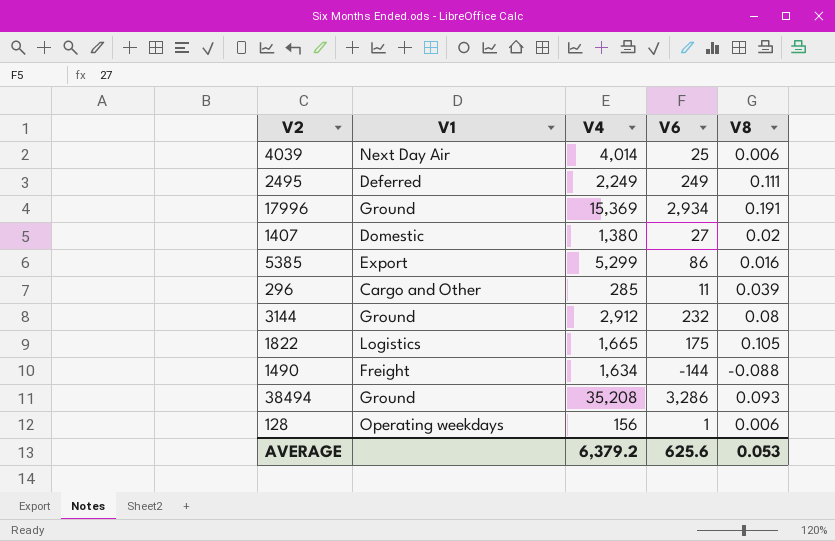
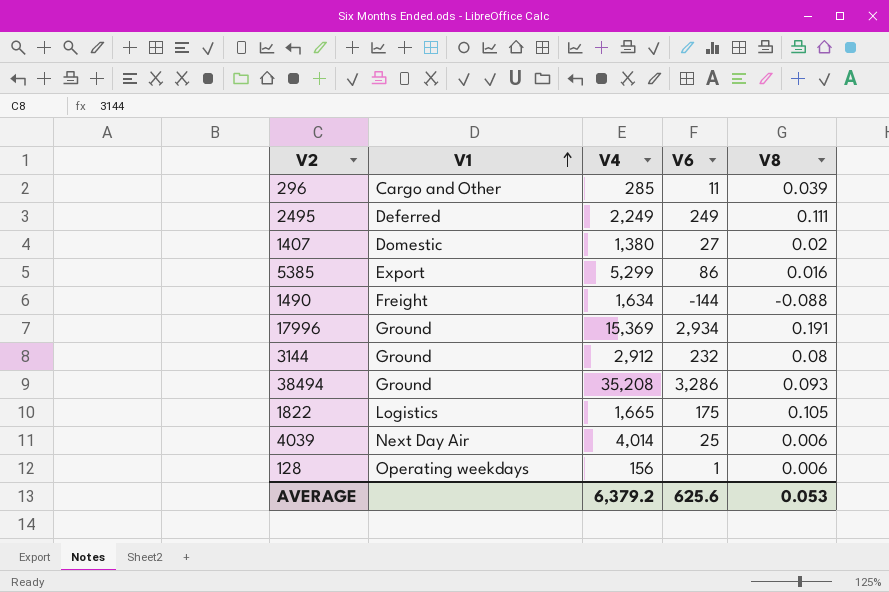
row order: none -> V1 ascending

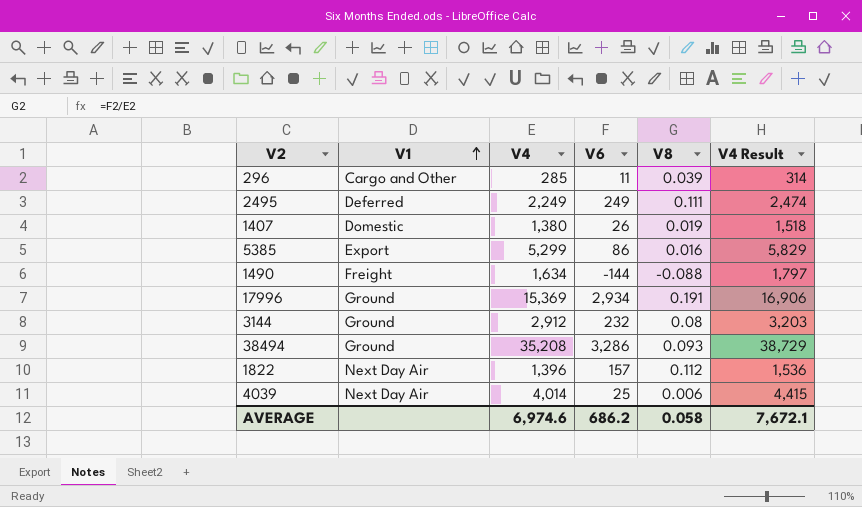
column V4 Result | formula: none -> [V4] * 1.1
row 128: Operating weekdays | 156 | 1 | 0.006 -> none
1407 | V6: 27 -> 26
1407 | V8: 0.02 -> 0.019
1822 | V1: Logistics -> Next Day Air
1822 | V4: 1,665 -> 1,396
1822 | V6: 175 -> 157
1822 | V8: 0.105 -> 0.112
AVERAGE | V4: 6,379.2 -> 6,974.6
AVERAGE | V6: 625.6 -> 686.2
AVERAGE | V8: 0.053 -> 0.058

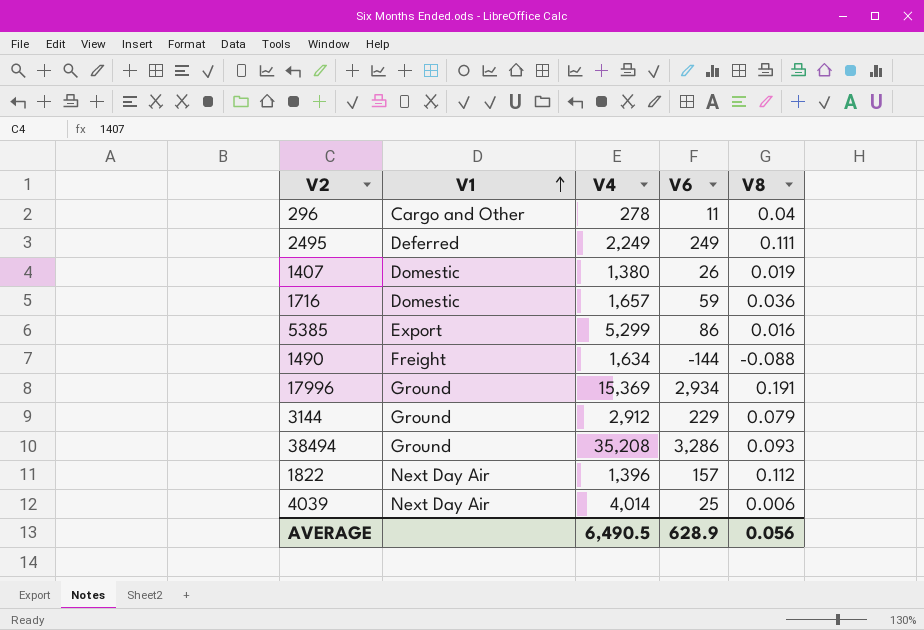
column V4 Result | formula: [V4] * 1.1 -> none
296 | V4: 285 -> 278
296 | V8: 0.039 -> 0.04
row 1716: none -> Domestic | 1,657 | 59 | 0.036
3144 | V6: 232 -> 229
3144 | V8: 0.08 -> 0.079
AVERAGE | V4: 6,974.6 -> 6,490.5
AVERAGE | V6: 686.2 -> 628.9
AVERAGE | V8: 0.058 -> 0.056

